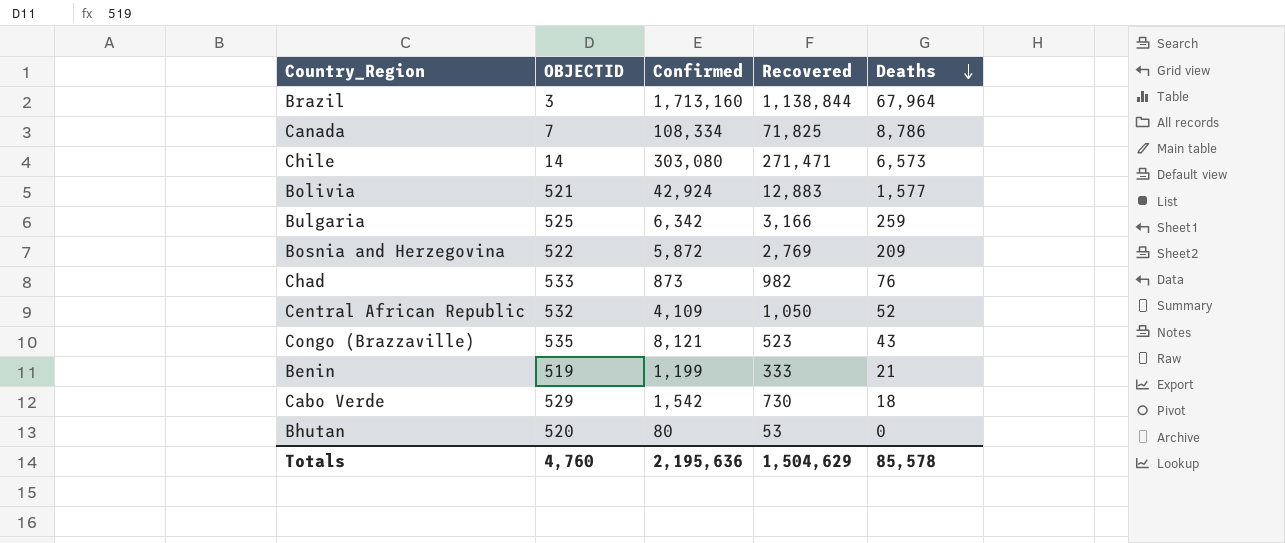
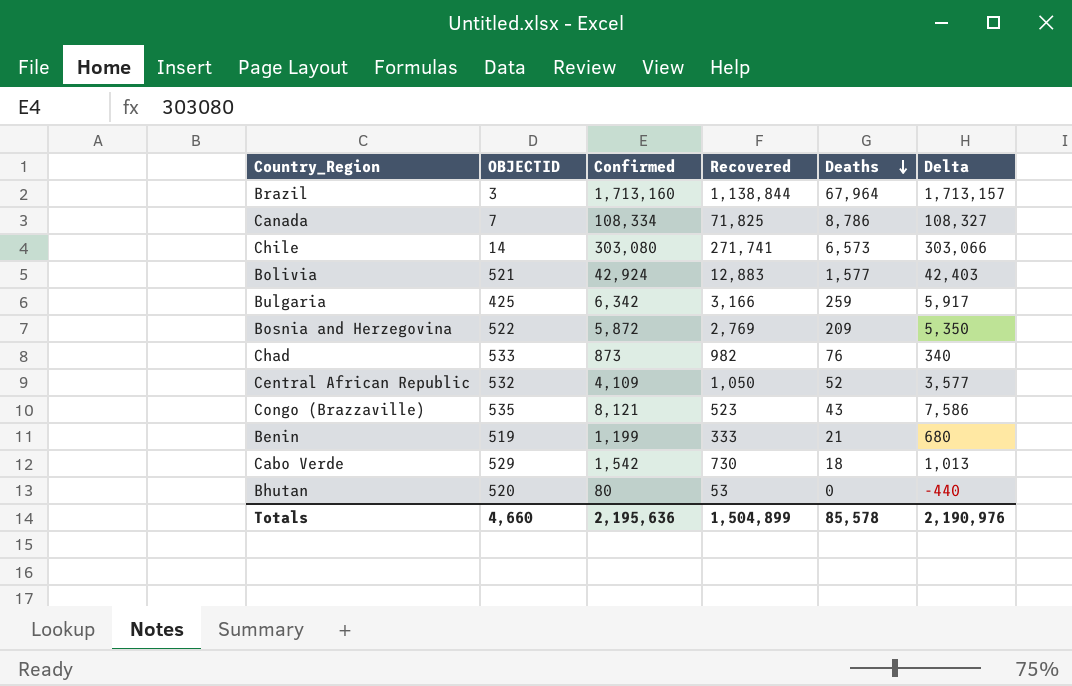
column Delta | formula: none -> [Confirmed] - [OBJECTID]
Chile | Recovered: 271,471 -> 271,741
Bulgaria | OBJECTID: 525 -> 425
Totals | OBJECTID: 4,760 -> 4,660
Totals | Recovered: 1,504,629 -> 1,504,899

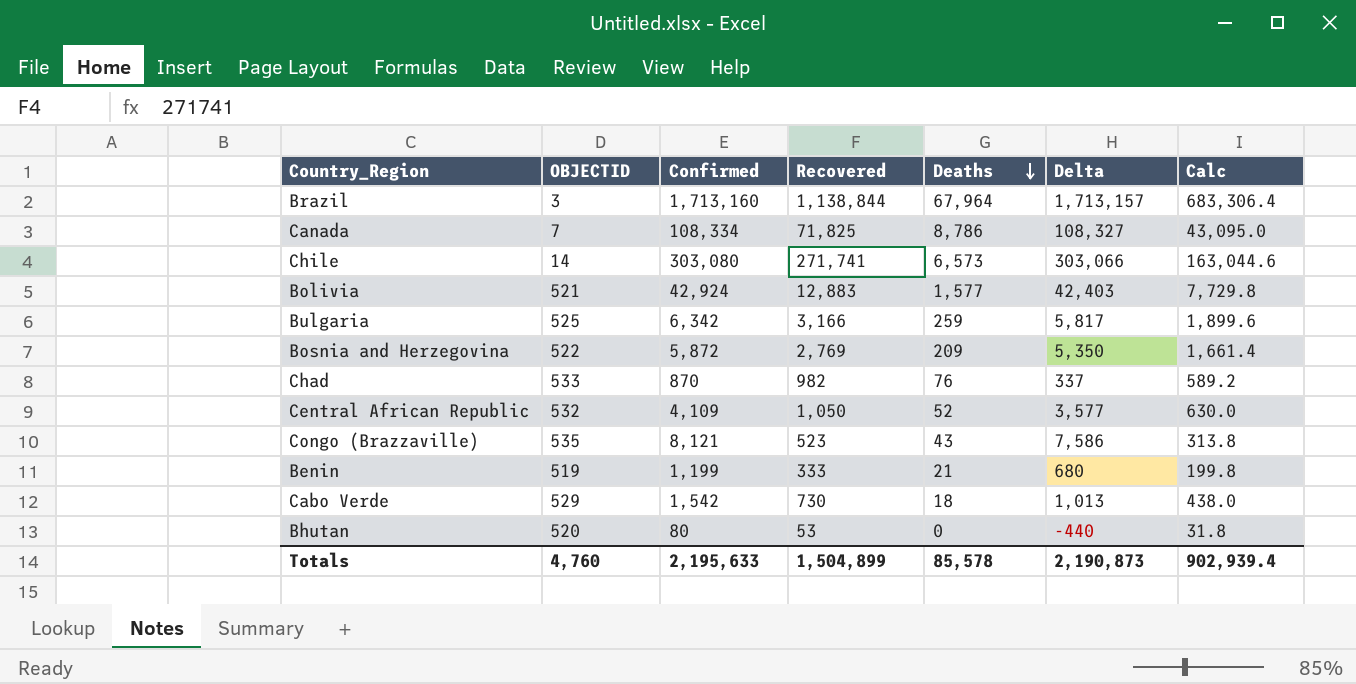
column Calc | formula: none -> [Recovered] * 0.6
Bulgaria | OBJECTID: 425 -> 525
Bulgaria | Delta: 5,917 -> 5,817
Chad | Confirmed: 873 -> 870
Chad | Delta: 340 -> 337
Totals | OBJECTID: 4,660 -> 4,760
Totals | Confirmed: 2,195,636 -> 2,195,633
Totals | Delta: 2,190,976 -> 2,190,873

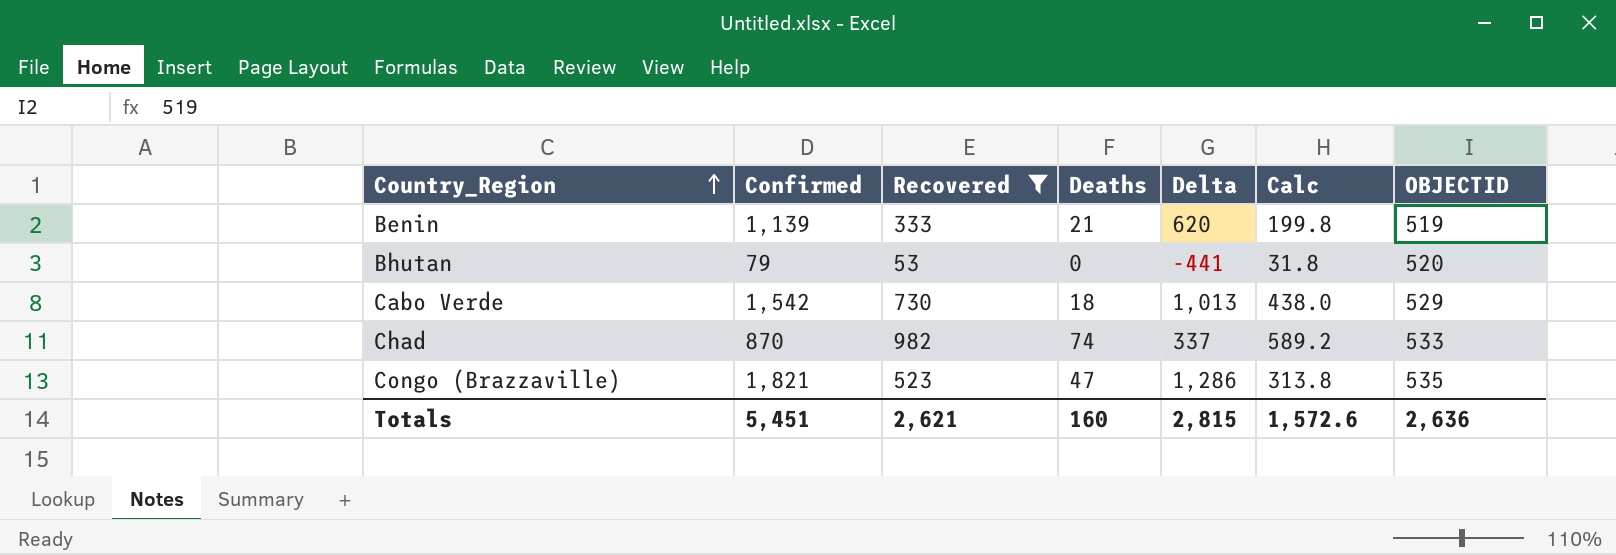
filter: none -> Recovered <= 982
row order: Deaths descending -> Country_Region ascending
column OBJECTID | position: 2 -> 7
Benin | Confirmed: 1,199 -> 1,139
Benin | Delta: 680 -> 620
Bhutan | Confirmed: 80 -> 79
Bhutan | Delta: -440 -> -441
Chad | Deaths: 76 -> 74
Congo (Brazzaville) | Confirmed: 8,121 -> 1,821
Congo (Brazzaville) | Deaths: 43 -> 47
Congo (Brazzaville) | Delta: 7,586 -> 1,286
Totals | Confirmed: 2,195,633 -> 5,451
Totals | Recovered: 1,504,899 -> 2,621
Totals | Deaths: 85,578 -> 160
Totals | Delta: 2,190,873 -> 2,815
Totals | Calc: 902,939.4 -> 1,572.6
Totals | OBJECTID: 4,760 -> 2,636

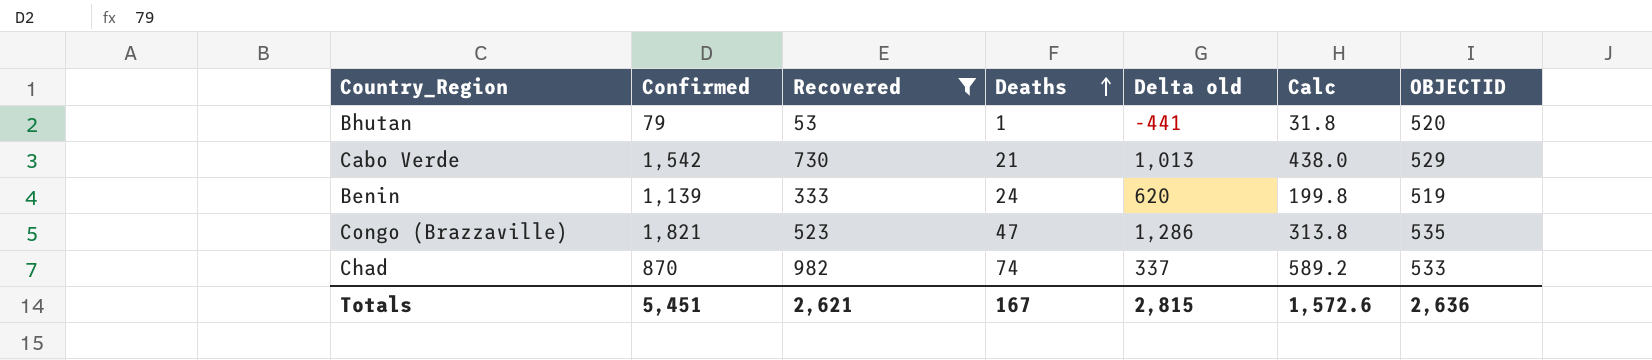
row order: Country_Region ascending -> Deaths ascending
column name: Delta -> Delta old
Bhutan | Deaths: 0 -> 1
Cabo Verde | Deaths: 18 -> 21
Benin | Deaths: 21 -> 24
Totals | Deaths: 160 -> 167

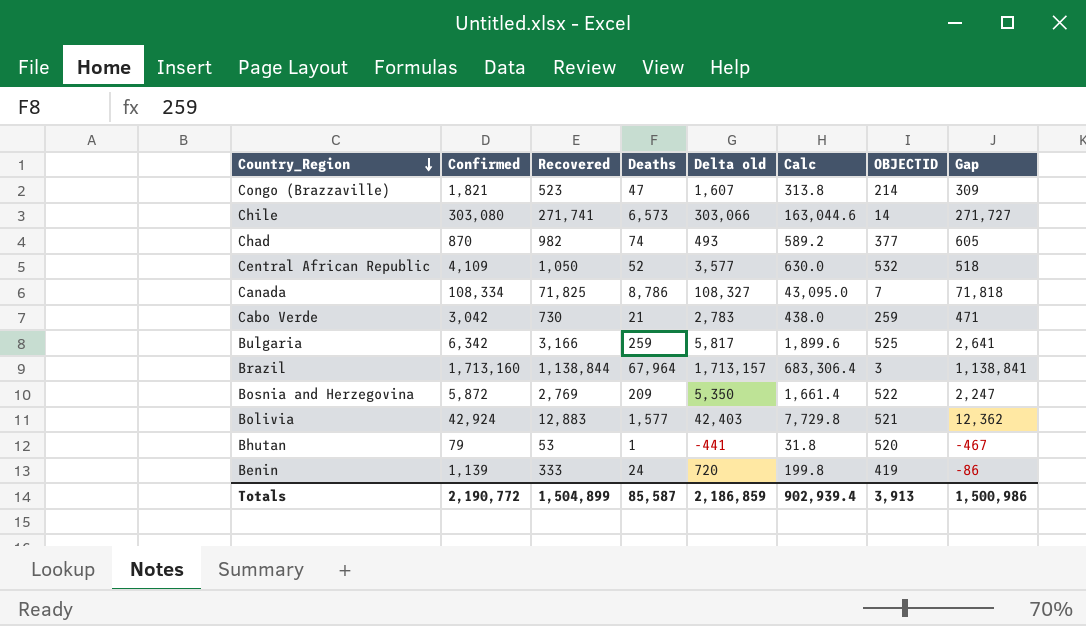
filter: Recovered <= 982 -> none
row order: Deaths ascending -> Country_Region descending
column Gap | formula: none -> [Recovered] - [OBJECTID]
Congo (Brazzaville) | Delta old: 1,286 -> 1,607
Congo (Brazzaville) | OBJECTID: 535 -> 214
Chad | Delta old: 337 -> 493
Chad | OBJECTID: 533 -> 377
Cabo Verde | Confirmed: 1,542 -> 3,042
Cabo Verde | Delta old: 1,013 -> 2,783
Cabo Verde | OBJECTID: 529 -> 259
Benin | Delta old: 620 -> 720
Benin | OBJECTID: 519 -> 419
Totals | Confirmed: 5,451 -> 2,190,772
Totals | Recovered: 2,621 -> 1,504,899
Totals | Deaths: 167 -> 85,587
Totals | Delta old: 2,815 -> 2,186,859
Totals | Calc: 1,572.6 -> 902,939.4
Totals | OBJECTID: 2,636 -> 3,913

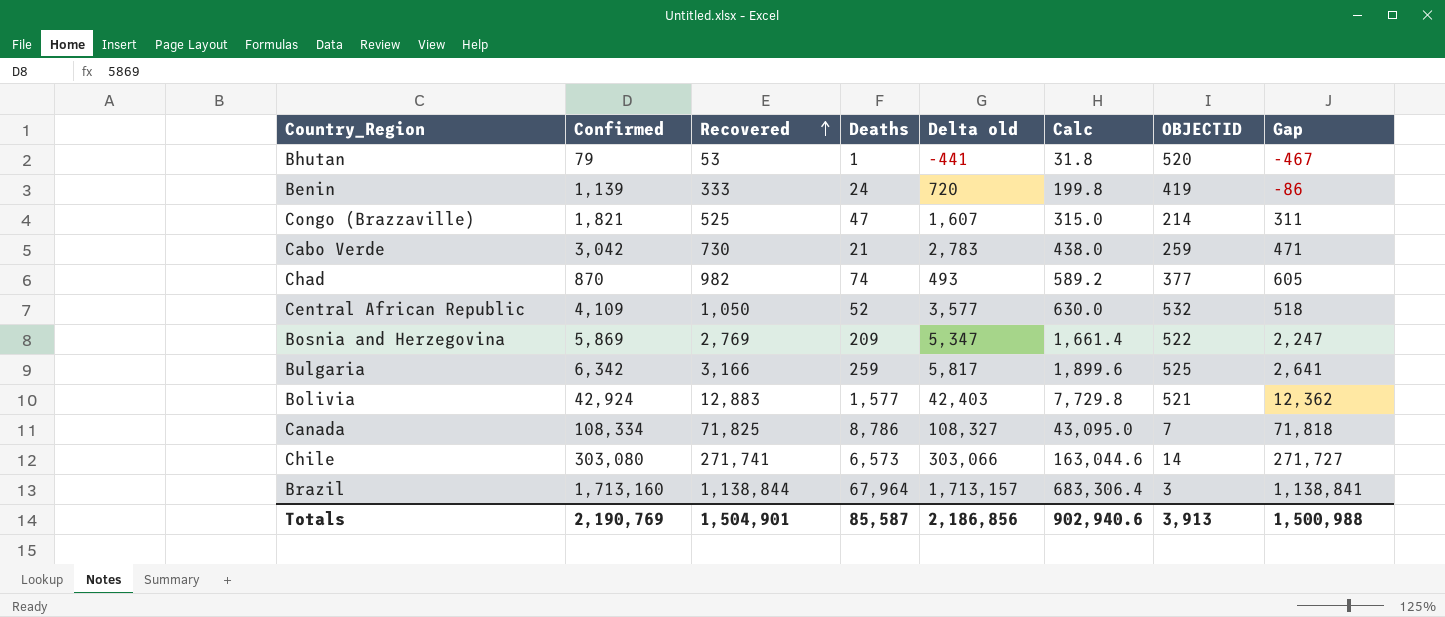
row order: Country_Region descending -> Recovered ascending
Congo (Brazzaville) | Recovered: 523 -> 525
Congo (Brazzaville) | Calc: 313.8 -> 315.0
Congo (Brazzaville) | Gap: 309 -> 311
Bosnia and Herzegovina | Confirmed: 5,872 -> 5,869
Bosnia and Herzegovina | Delta old: 5,350 -> 5,347
Totals | Confirmed: 2,190,772 -> 2,190,769
Totals | Recovered: 1,504,899 -> 1,504,901
Totals | Delta old: 2,186,859 -> 2,186,856
Totals | Calc: 902,939.4 -> 902,940.6
Totals | Gap: 1,500,986 -> 1,500,988

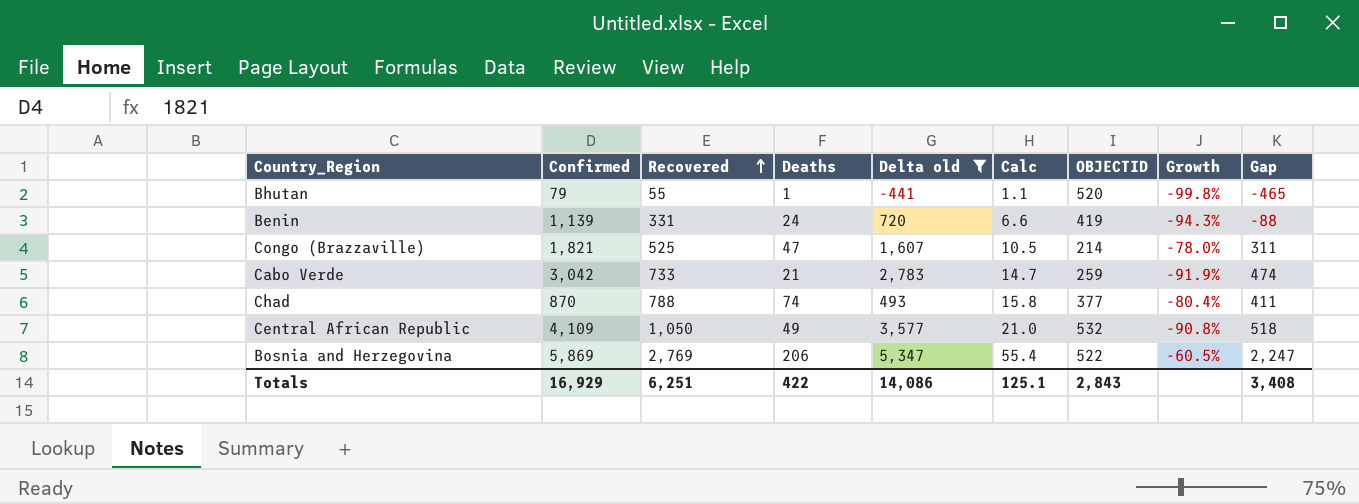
filter: none -> Delta old <= 5,347
column Calc | formula: [Recovered] * 0.6 -> [Recovered] * 0.02
column Growth | formula: none -> ([Deaths] - [OBJECTID]) / [OBJECTID]
Bhutan | Recovered: 53 -> 55
Bhutan | Gap: -467 -> -465
Benin | Recovered: 333 -> 331
Benin | Gap: -86 -> -88
Cabo Verde | Recovered: 730 -> 733
Cabo Verde | Gap: 471 -> 474
Chad | Recovered: 982 -> 788
Chad | Gap: 605 -> 411
Central African Republic | Deaths: 52 -> 49
Bosnia and Herzegovina | Deaths: 209 -> 206
Totals | Confirmed: 2,190,769 -> 16,929
Totals | Recovered: 1,504,901 -> 6,251
Totals | Deaths: 85,587 -> 422
Totals | Delta old: 2,186,856 -> 14,086
Totals | Calc: 902,940.6 -> 125.1
Totals | OBJECTID: 3,913 -> 2,843
Totals | Gap: 1,500,988 -> 3,408

